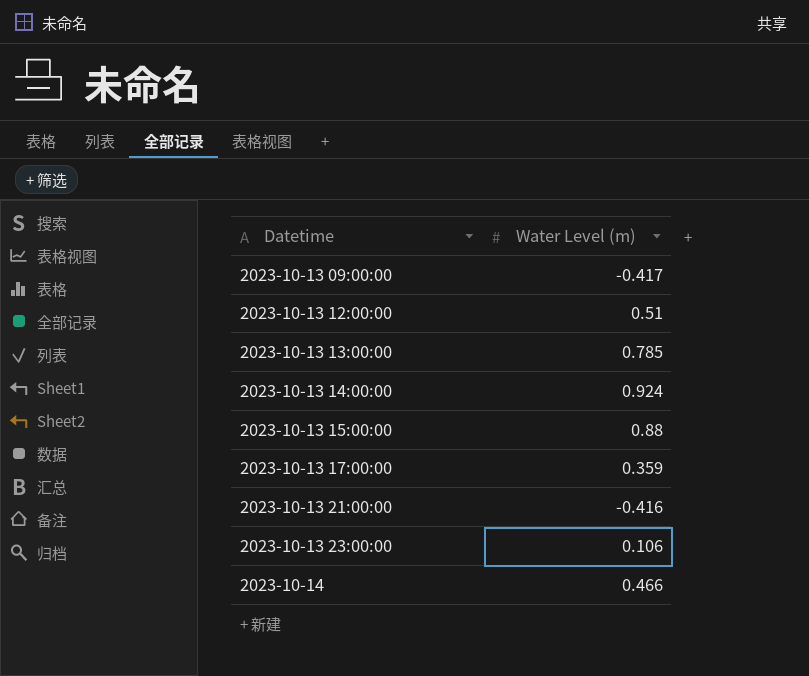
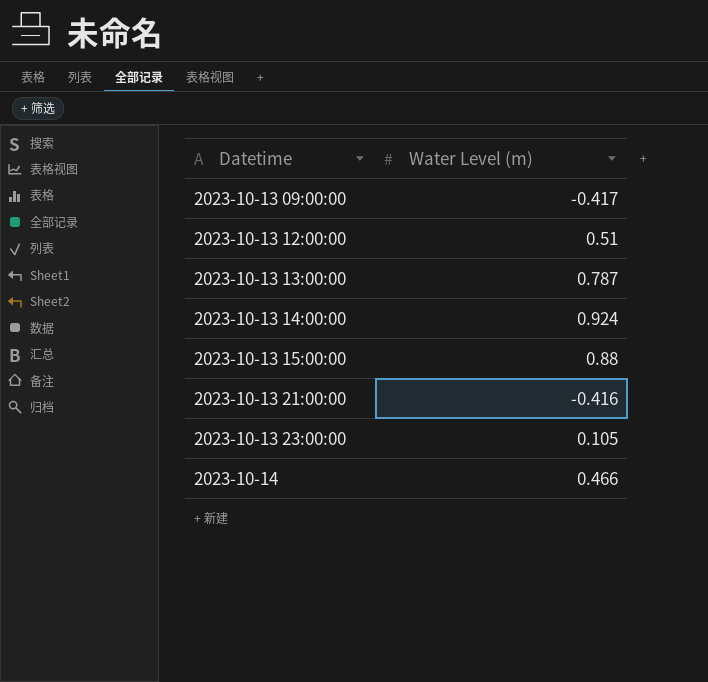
row 2023-10-13 17:00:00: 0.359 -> none
2023-10-13 13:00:00 | Water Level (m): 0.785 -> 0.787
2023-10-13 23:00:00 | Water Level (m): 0.106 -> 0.105

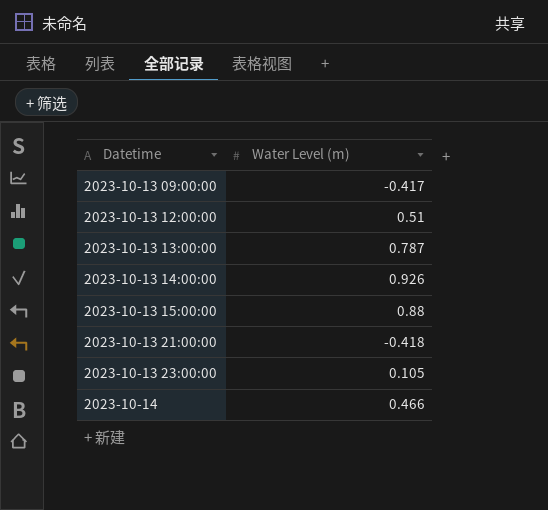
2023-10-13 14:00:00 | Water Level (m): 0.924 -> 0.926
2023-10-13 21:00:00 | Water Level (m): -0.416 -> -0.418

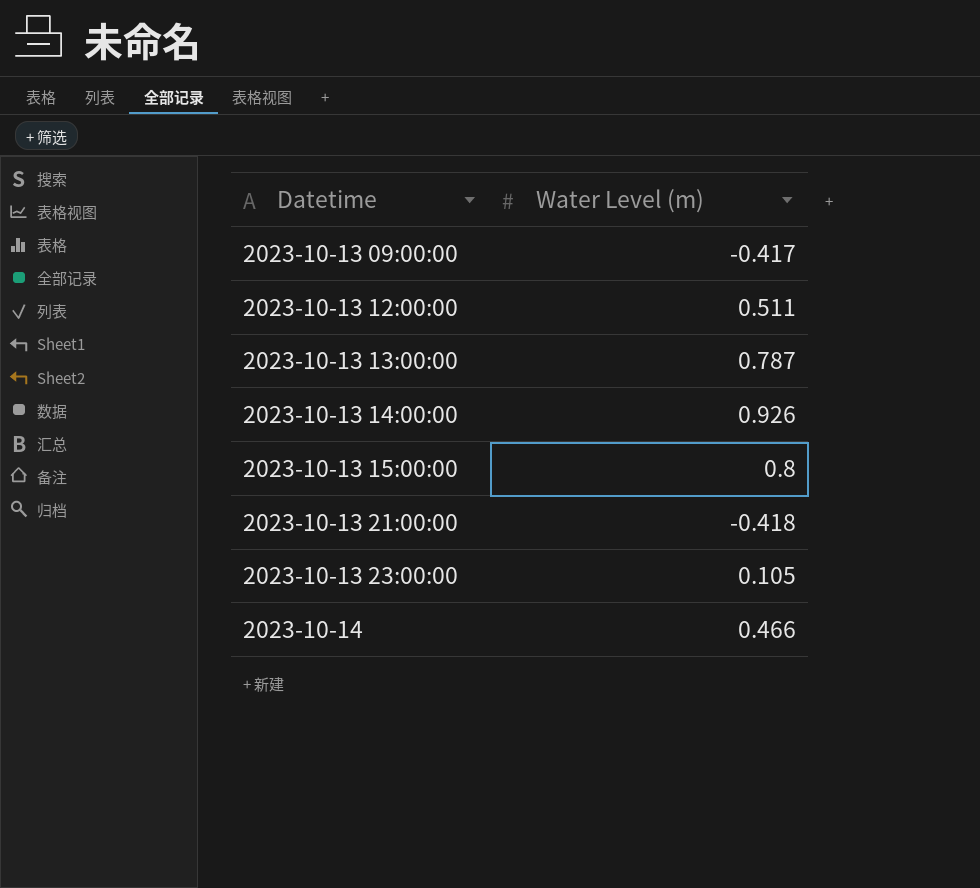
2023-10-13 12:00:00 | Water Level (m): 0.51 -> 0.511
2023-10-13 15:00:00 | Water Level (m): 0.88 -> 0.8

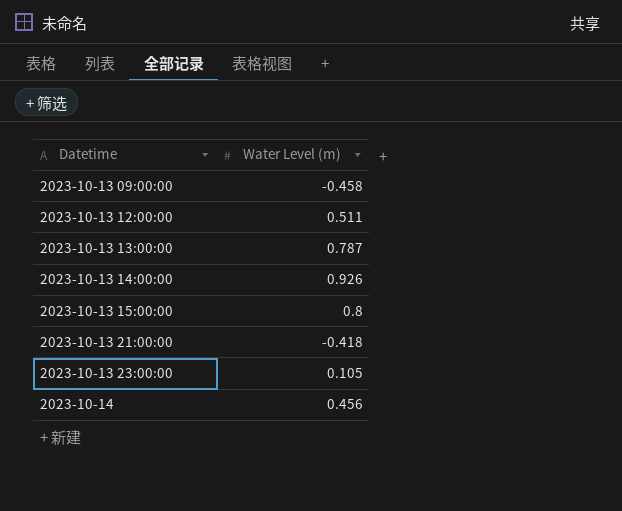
2023-10-13 09:00:00 | Water Level (m): -0.417 -> -0.458
2023-10-14 | Water Level (m): 0.466 -> 0.456

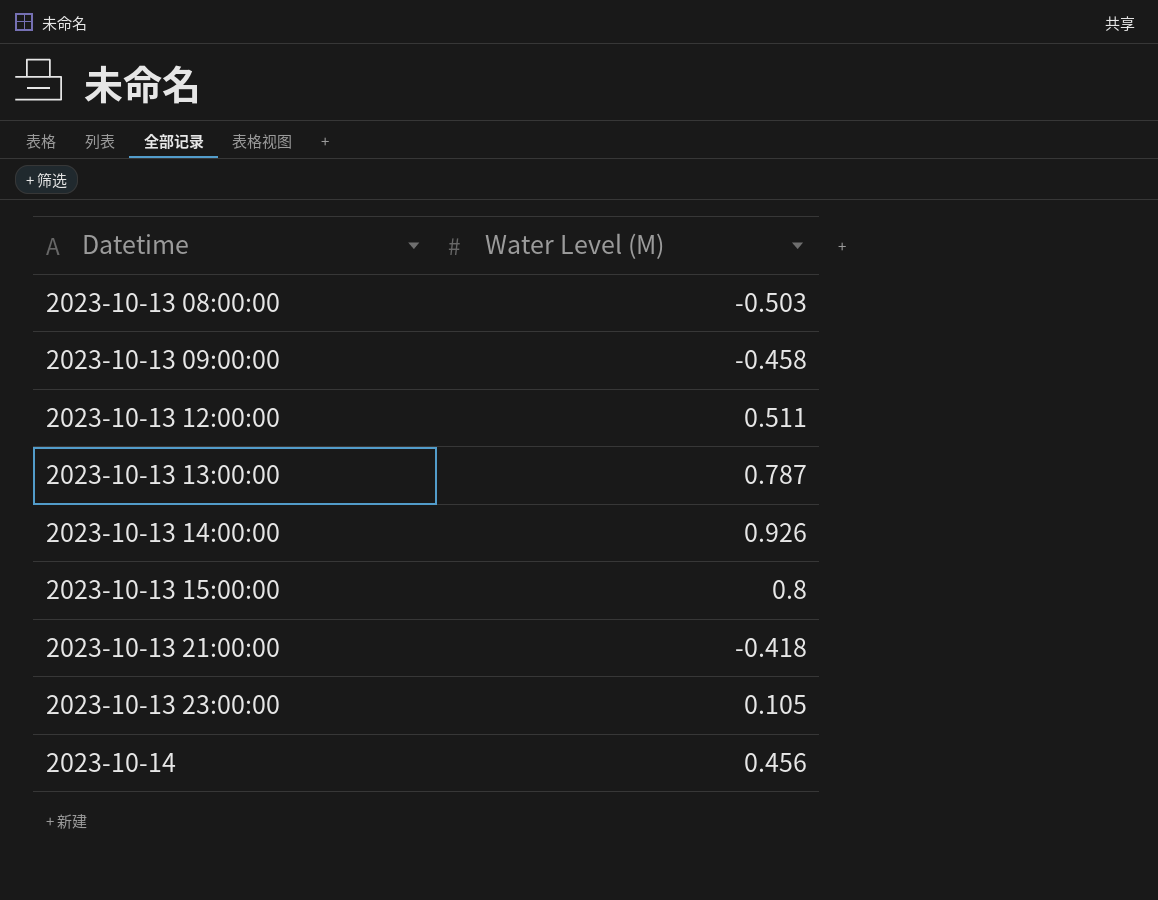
column name: Water Level (m) -> Water Level (M)
row 2023-10-13 08:00:00: none -> -0.503

